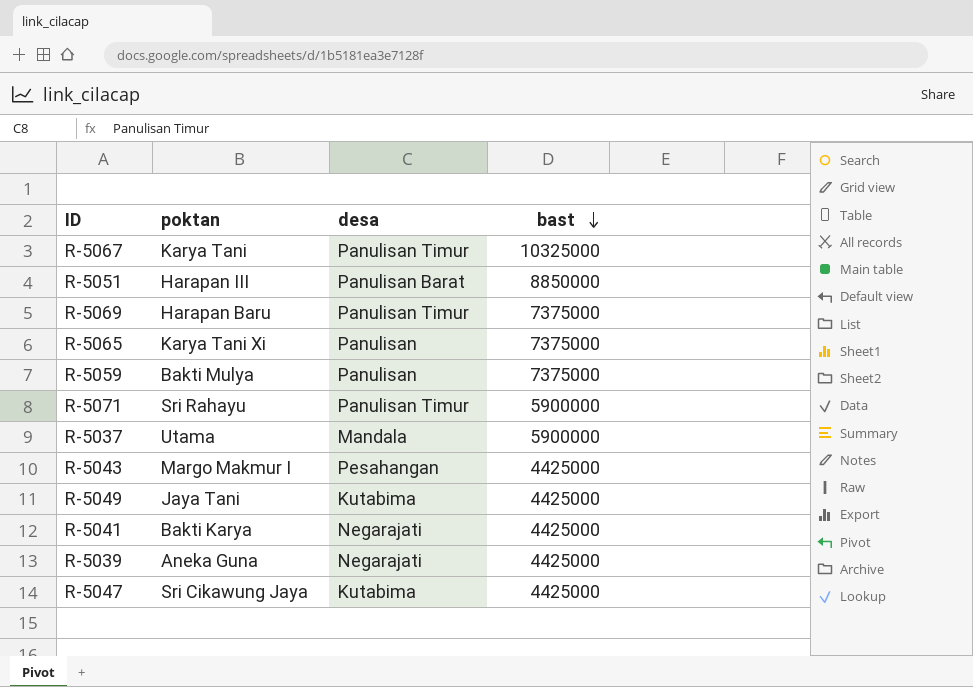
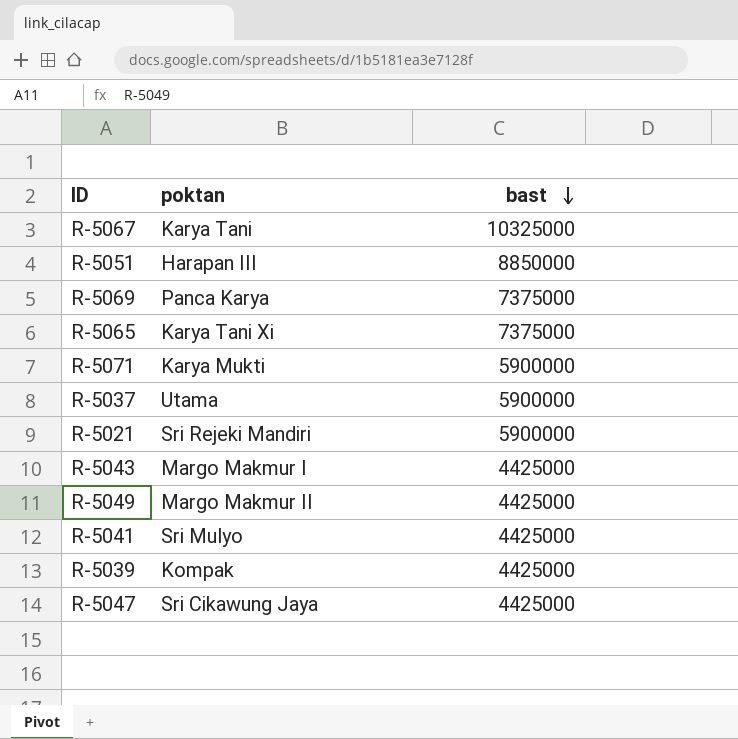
column desa | position: 3 -> none
row R-5059: Bakti Mulya | Panulisan | 7375000 -> none
R-5069 | poktan: Harapan Baru -> Panca Karya
R-5071 | poktan: Sri Rahayu -> Karya Mukti
row R-5021: none -> Sri Rejeki Mandiri | 5900000
R-5049 | poktan: Jaya Tani -> Margo Makmur II
R-5041 | poktan: Bakti Karya -> Sri Mulyo
R-5039 | poktan: Aneka Guna -> Kompak

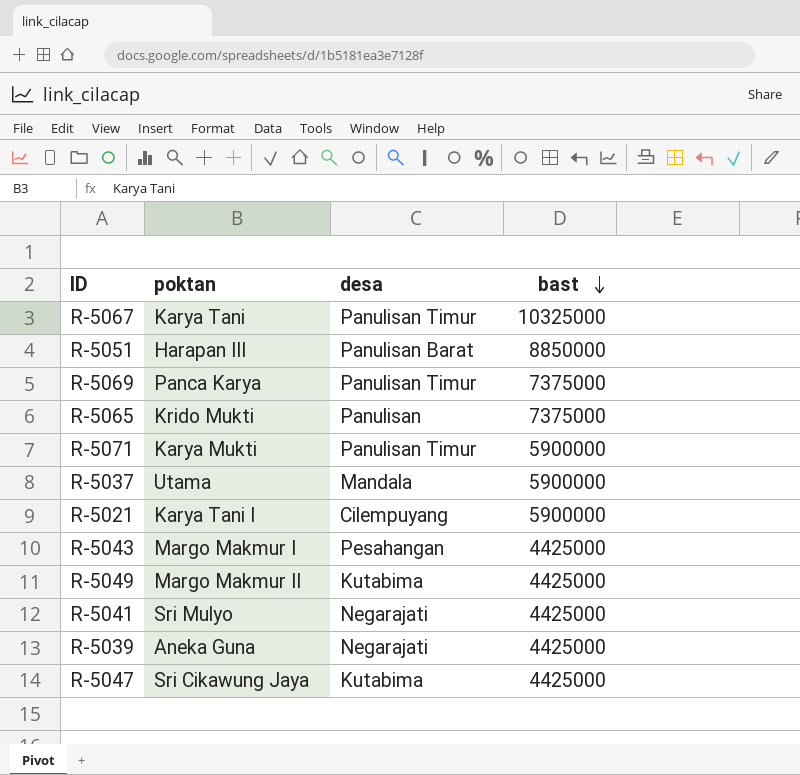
column desa | position: none -> 3
R-5065 | poktan: Karya Tani Xi -> Krido Mukti
R-5021 | poktan: Sri Rejeki Mandiri -> Karya Tani I
R-5039 | poktan: Kompak -> Aneka Guna

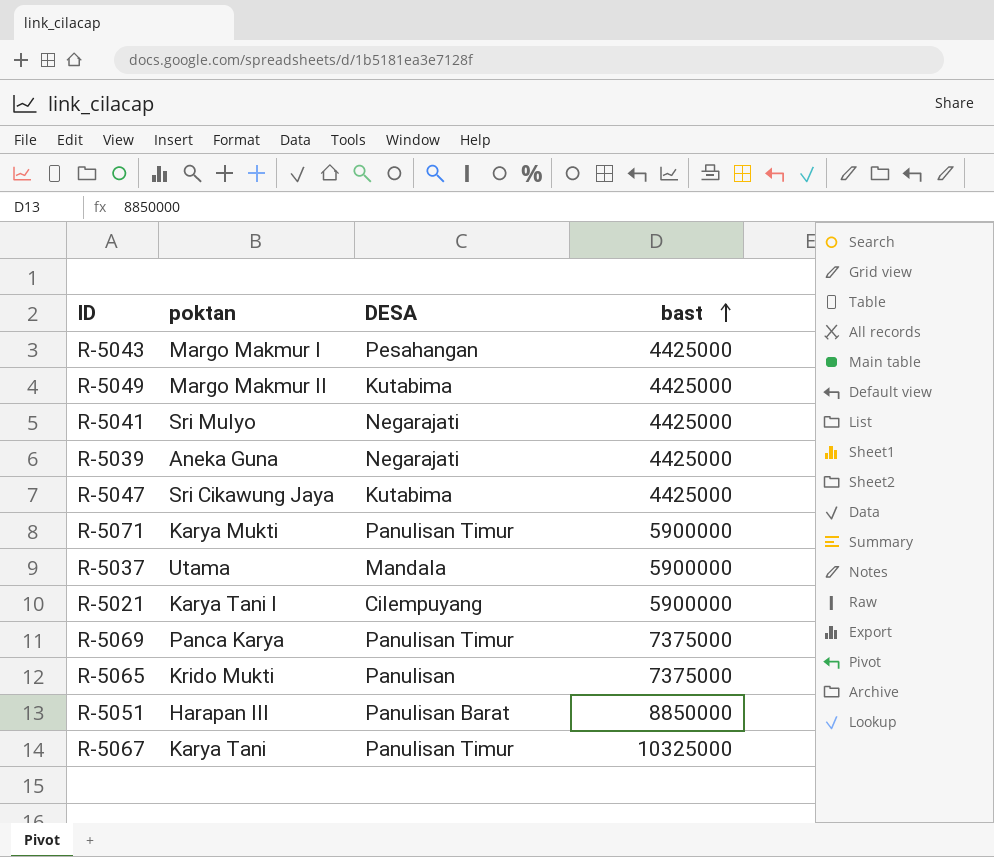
row order: bast descending -> bast ascending
column name: desa -> DESA

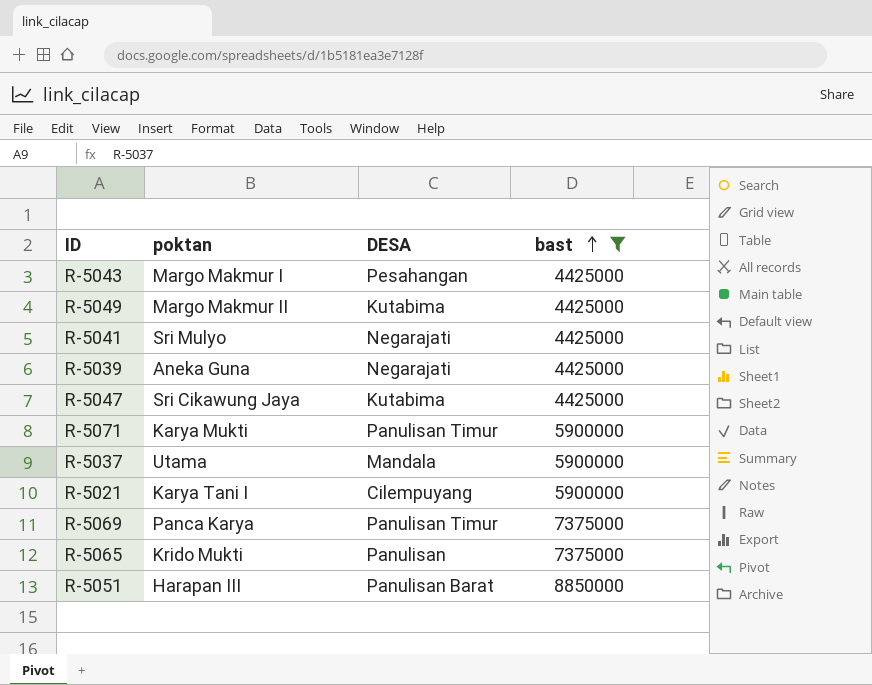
filter: none -> bast != 10325000

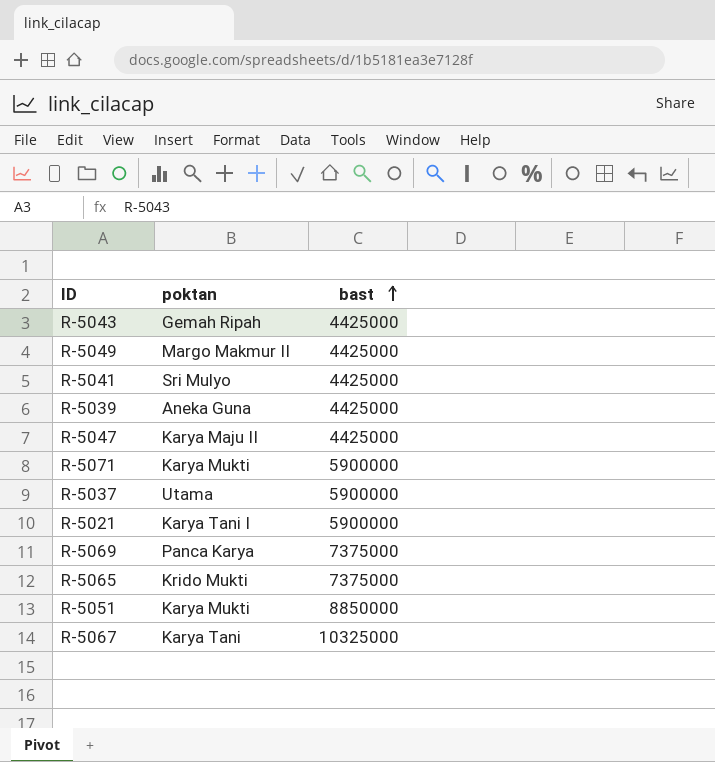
filter: bast != 10325000 -> none
column DESA | position: 3 -> none
R-5043 | poktan: Margo Makmur I -> Gemah Ripah
R-5047 | poktan: Sri Cikawung Jaya -> Karya Maju II
R-5051 | poktan: Harapan III -> Karya Mukti

